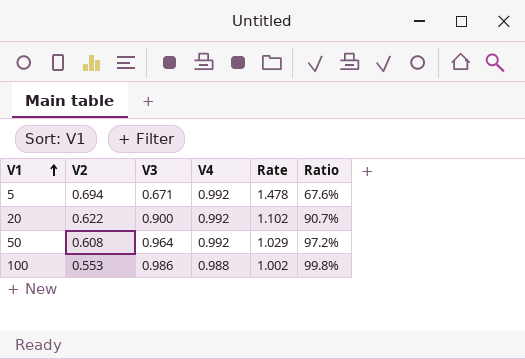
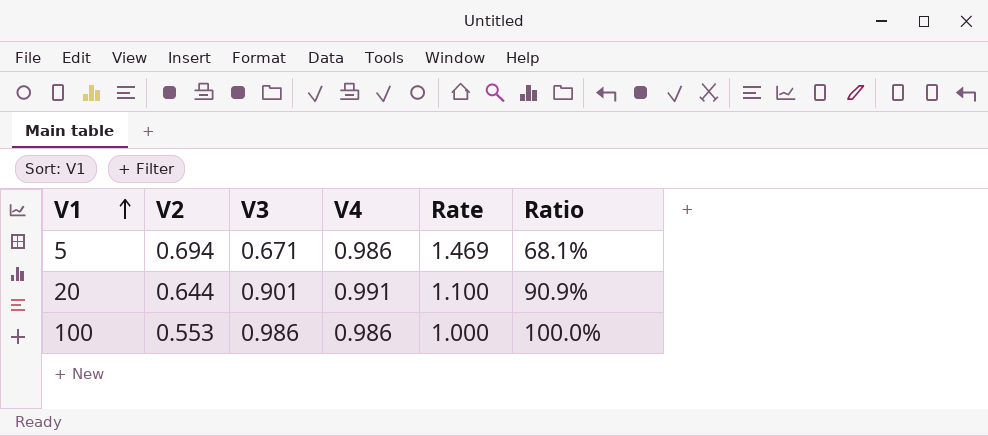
row 50: 0.608 | 0.964 | 0.992 | 1.029 | 97.2% -> none
5 | V4: 0.992 -> 0.986
5 | Rate: 1.478 -> 1.469
5 | Ratio: 67.6% -> 68.1%
20 | V2: 0.622 -> 0.644
20 | V3: 0.900 -> 0.901
20 | V4: 0.992 -> 0.991
20 | Rate: 1.102 -> 1.100
20 | Ratio: 90.7% -> 90.9%
100 | V4: 0.988 -> 0.986
100 | Rate: 1.002 -> 1.000
100 | Ratio: 99.8% -> 100.0%

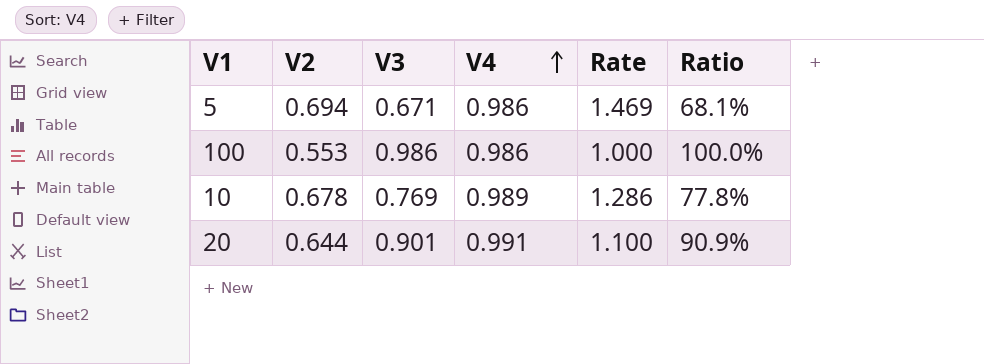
row order: V1 ascending -> V4 ascending
row 10: none -> 0.678 | 0.769 | 0.989 | 1.286 | 77.8%

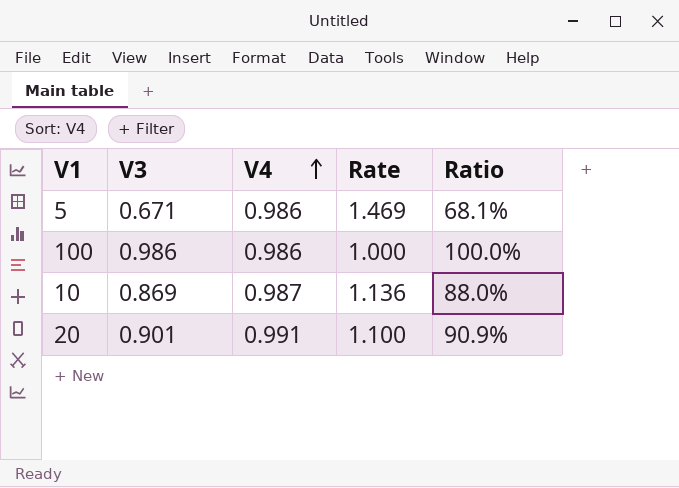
column V2 | position: 2 -> none
10 | V3: 0.769 -> 0.869
10 | V4: 0.989 -> 0.987
10 | Rate: 1.286 -> 1.136
10 | Ratio: 77.8% -> 88.0%

